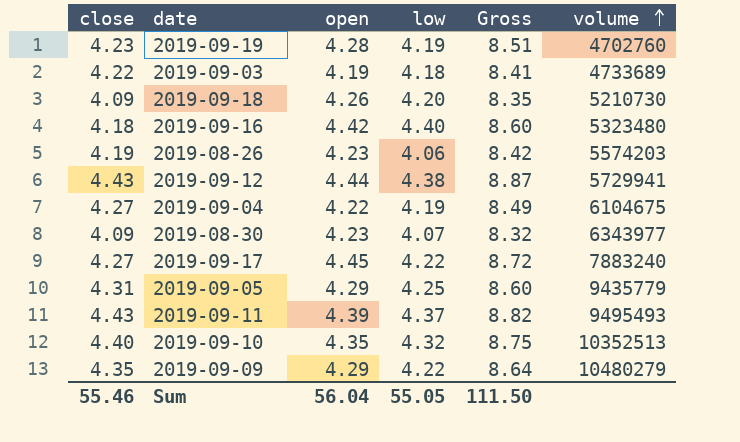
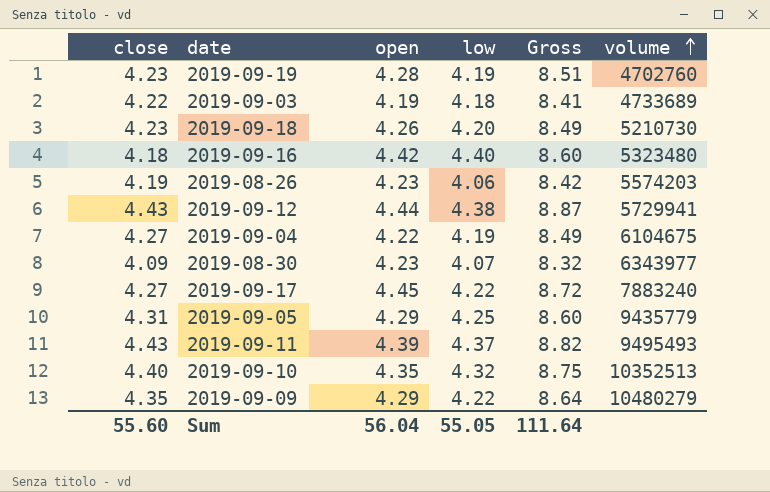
2019-09-18 | close: 4.09 -> 4.23
2019-09-18 | Gross: 8.35 -> 8.49
Sum | close: 55.46 -> 55.60
Sum | Gross: 111.50 -> 111.64

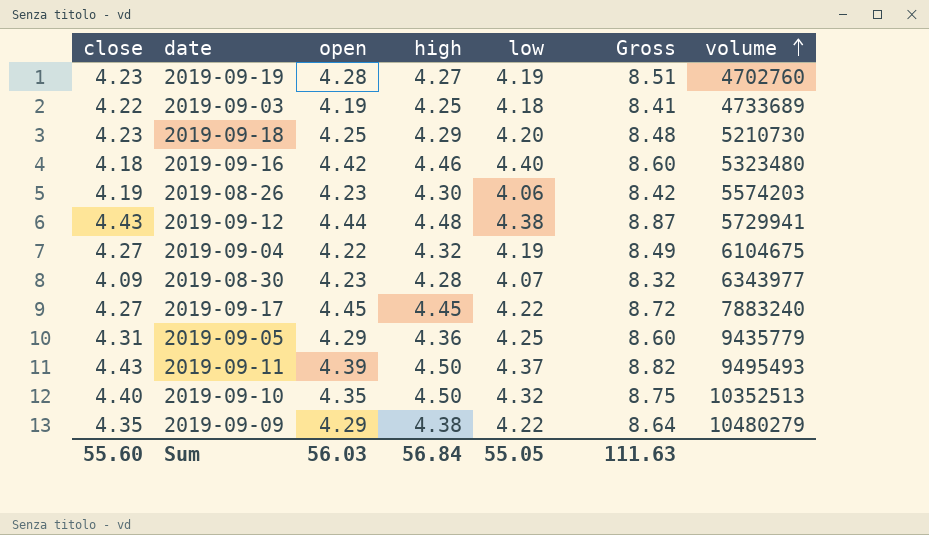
column high | position: none -> 4
2019-09-18 | open: 4.26 -> 4.25
2019-09-18 | Gross: 8.49 -> 8.48
Sum | open: 56.04 -> 56.03
Sum | Gross: 111.64 -> 111.63

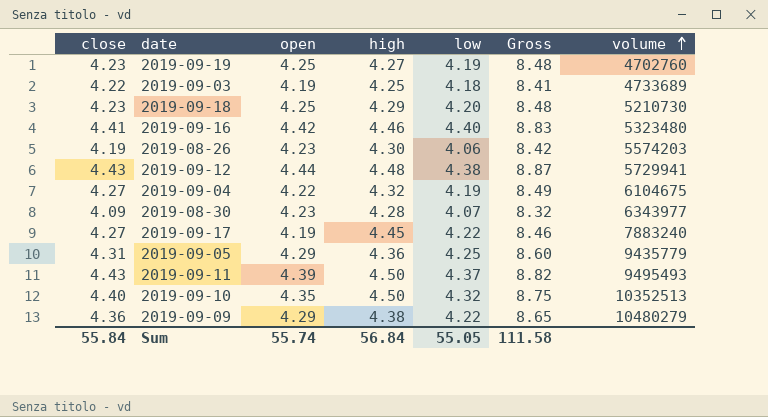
2019-09-19 | open: 4.28 -> 4.25
2019-09-19 | Gross: 8.51 -> 8.48
2019-09-16 | close: 4.18 -> 4.41
2019-09-16 | Gross: 8.60 -> 8.83
2019-09-17 | open: 4.45 -> 4.19
2019-09-17 | Gross: 8.72 -> 8.46
2019-09-09 | close: 4.35 -> 4.36
2019-09-09 | Gross: 8.64 -> 8.65
Sum | close: 55.60 -> 55.84
Sum | open: 56.03 -> 55.74
Sum | Gross: 111.63 -> 111.58

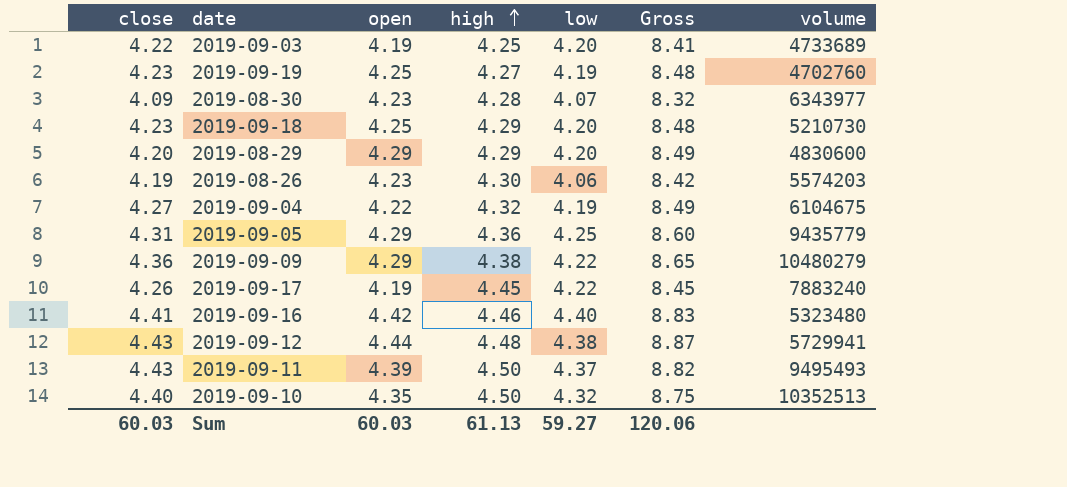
row order: volume ascending -> high ascending
2019-09-03 | low: 4.18 -> 4.20
row 2019-08-29: none -> 4.20 | 4.29 | 4.29 | 4.20 | 8.49 | 4830600
2019-09-17 | close: 4.27 -> 4.26
2019-09-17 | Gross: 8.46 -> 8.45
Sum | close: 55.84 -> 60.03
Sum | open: 55.74 -> 60.03
Sum | high: 56.84 -> 61.13
Sum | low: 55.05 -> 59.27
Sum | Gross: 111.58 -> 120.06

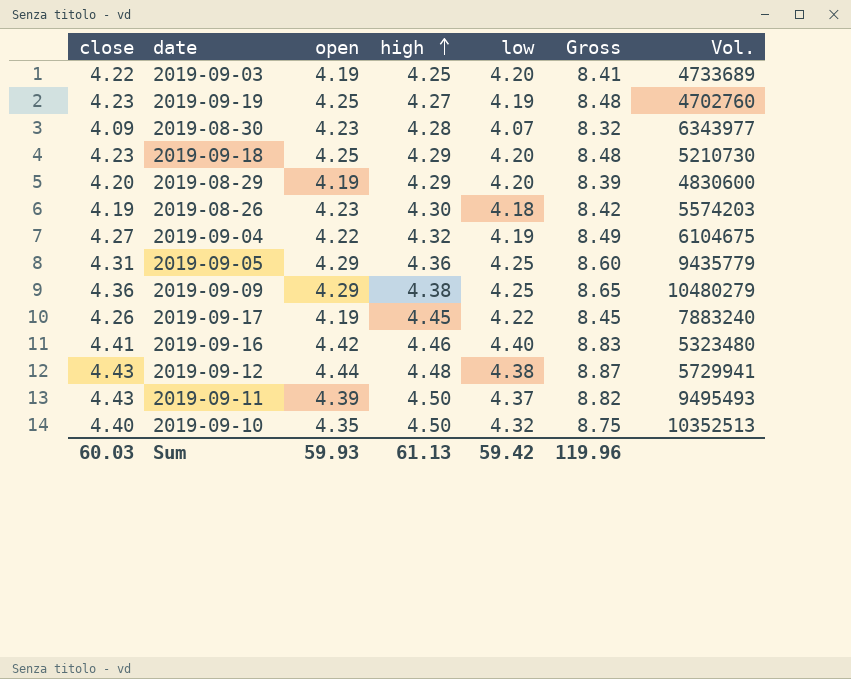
column name: volume -> Vol.
2019-08-29 | open: 4.29 -> 4.19
2019-08-29 | Gross: 8.49 -> 8.39
2019-08-26 | low: 4.06 -> 4.18
2019-09-09 | low: 4.22 -> 4.25
Sum | open: 60.03 -> 59.93
Sum | low: 59.27 -> 59.42
Sum | Gross: 120.06 -> 119.96

